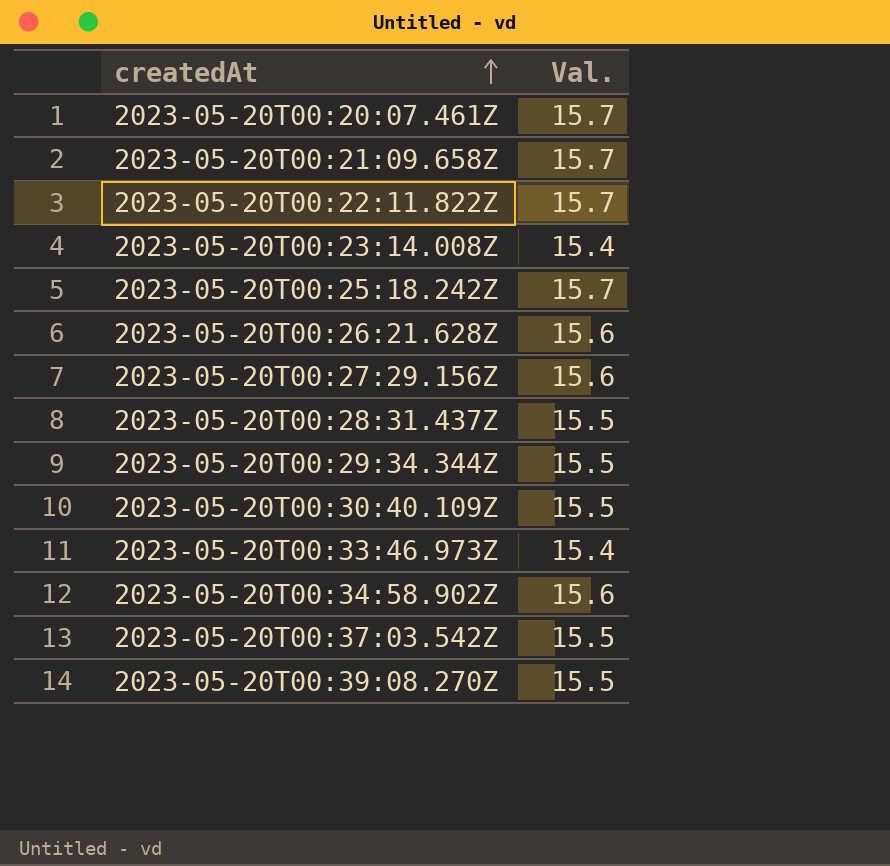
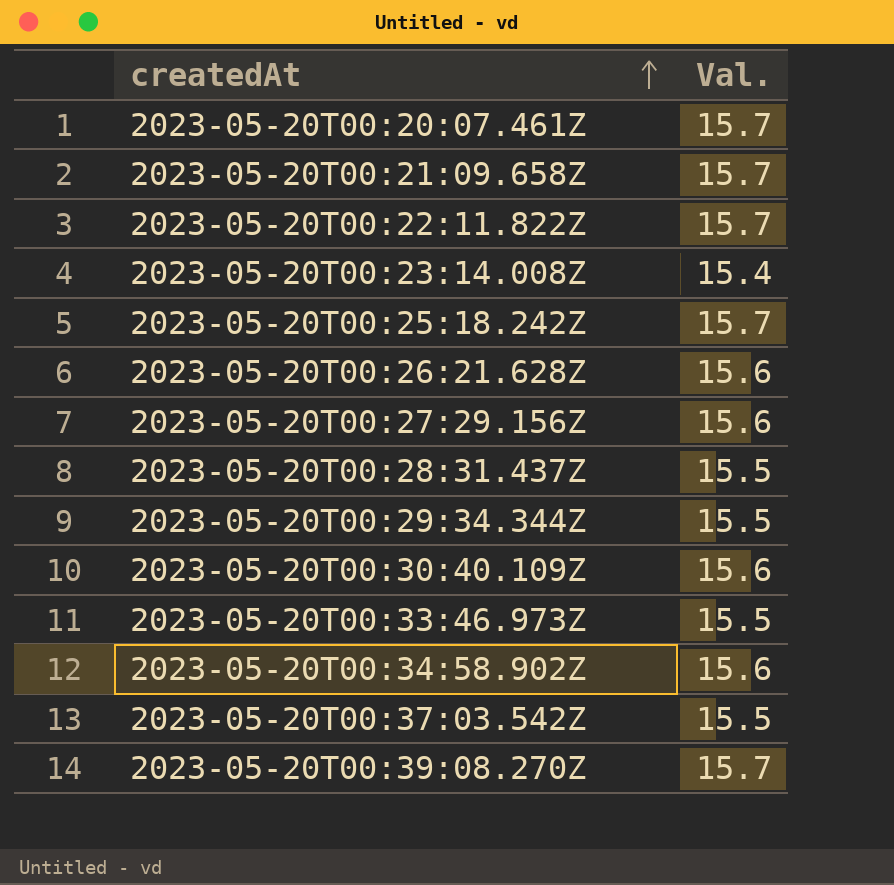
2023-05-20T00:30:40.109Z | Val.: 15.5 -> 15.6
2023-05-20T00:33:46.973Z | Val.: 15.4 -> 15.5
2023-05-20T00:39:08.270Z | Val.: 15.5 -> 15.7

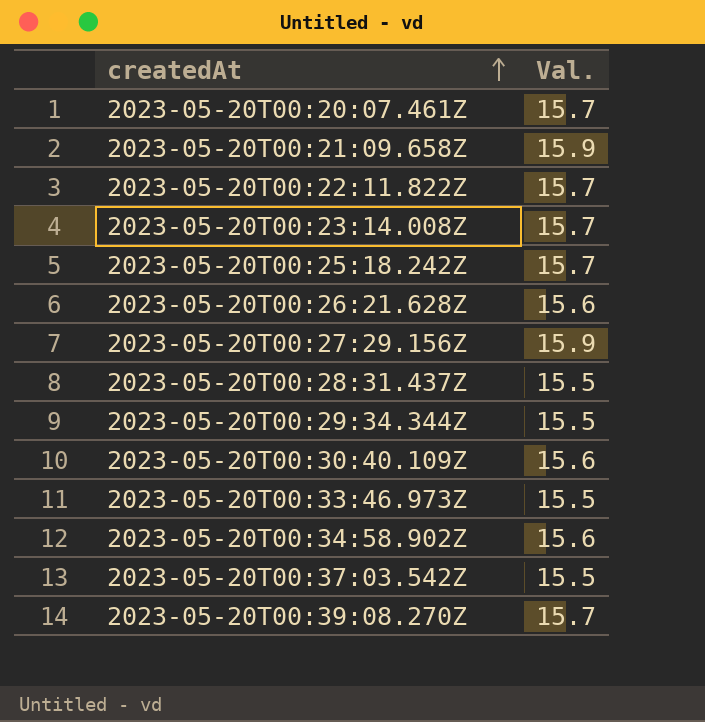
2023-05-20T00:21:09.658Z | Val.: 15.7 -> 15.9
2023-05-20T00:23:14.008Z | Val.: 15.4 -> 15.7
2023-05-20T00:27:29.156Z | Val.: 15.6 -> 15.9

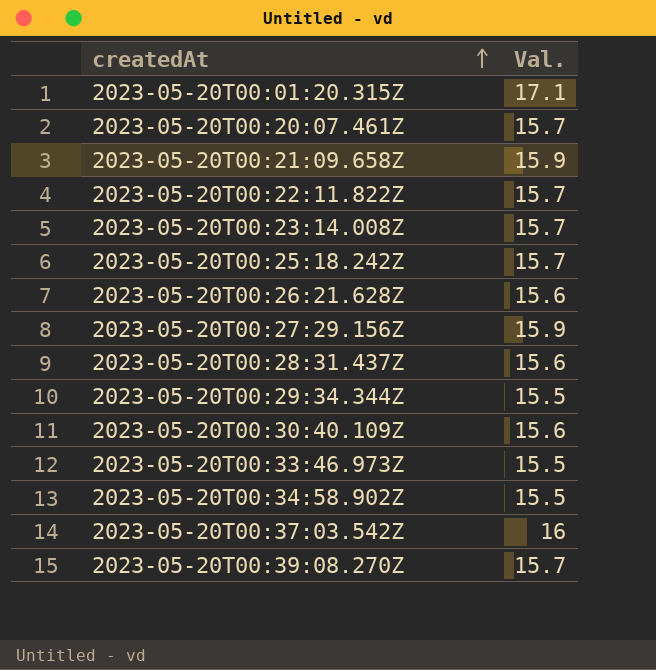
row 2023-05-20T00:01:20.315Z: none -> 17.1
2023-05-20T00:28:31.437Z | Val.: 15.5 -> 15.6
2023-05-20T00:34:58.902Z | Val.: 15.6 -> 15.5
2023-05-20T00:37:03.542Z | Val.: 15.5 -> 16

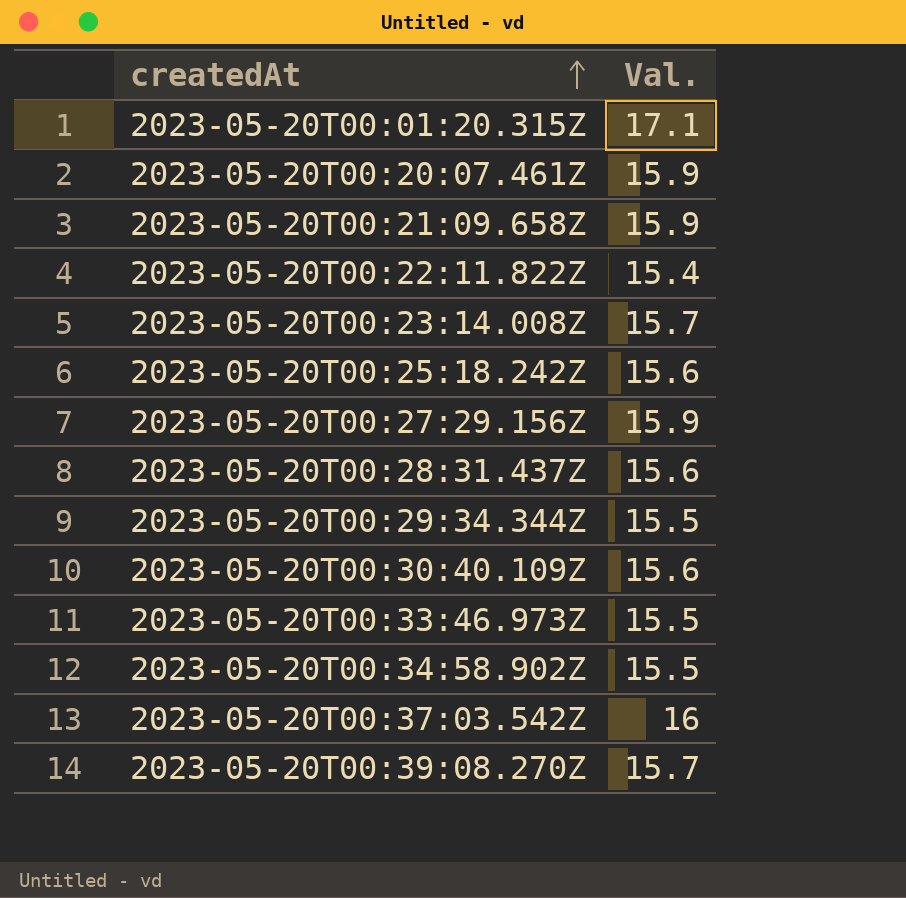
row 2023-05-20T00:26:21.628Z: 15.6 -> none
2023-05-20T00:20:07.461Z | Val.: 15.7 -> 15.9
2023-05-20T00:22:11.822Z | Val.: 15.7 -> 15.4
2023-05-20T00:25:18.242Z | Val.: 15.7 -> 15.6

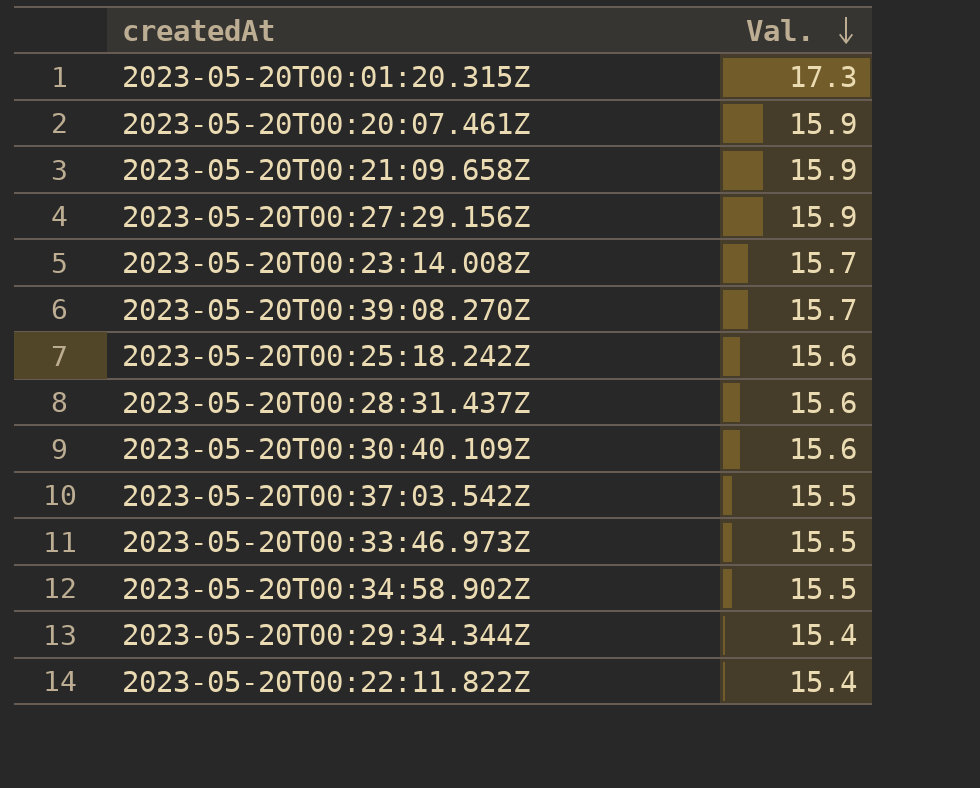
row order: createdAt ascending -> Val. descending
2023-05-20T00:01:20.315Z | Val.: 17.1 -> 17.3
2023-05-20T00:37:03.542Z | Val.: 16 -> 15.5
2023-05-20T00:29:34.344Z | Val.: 15.5 -> 15.4

